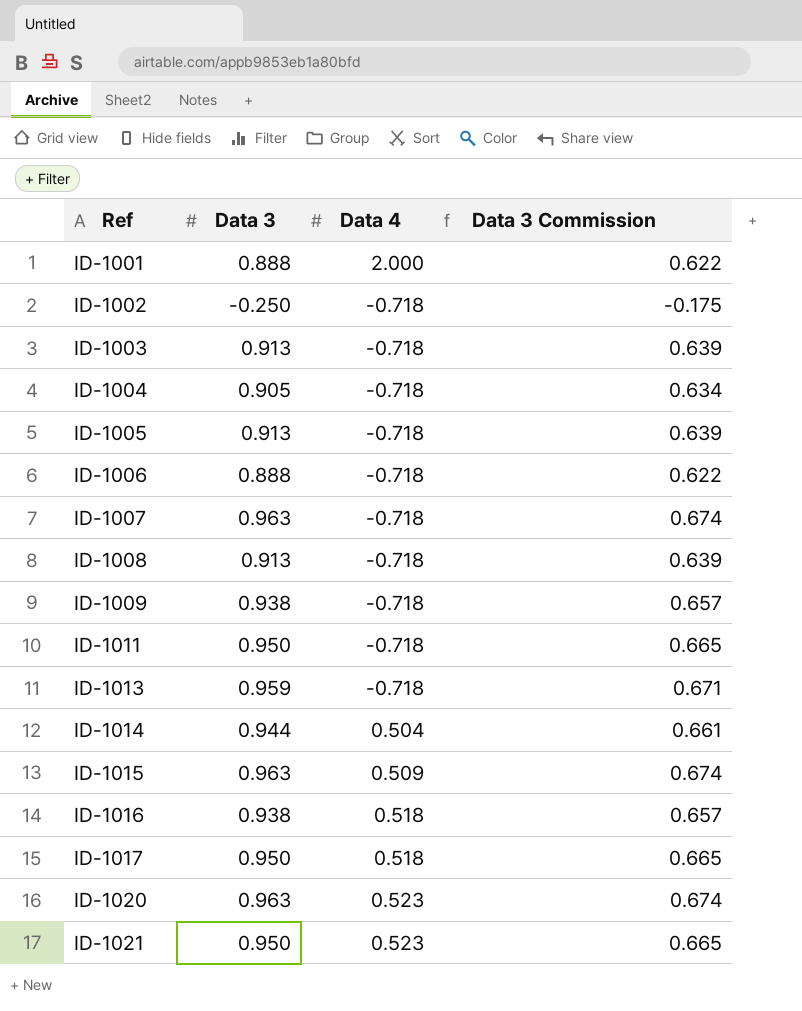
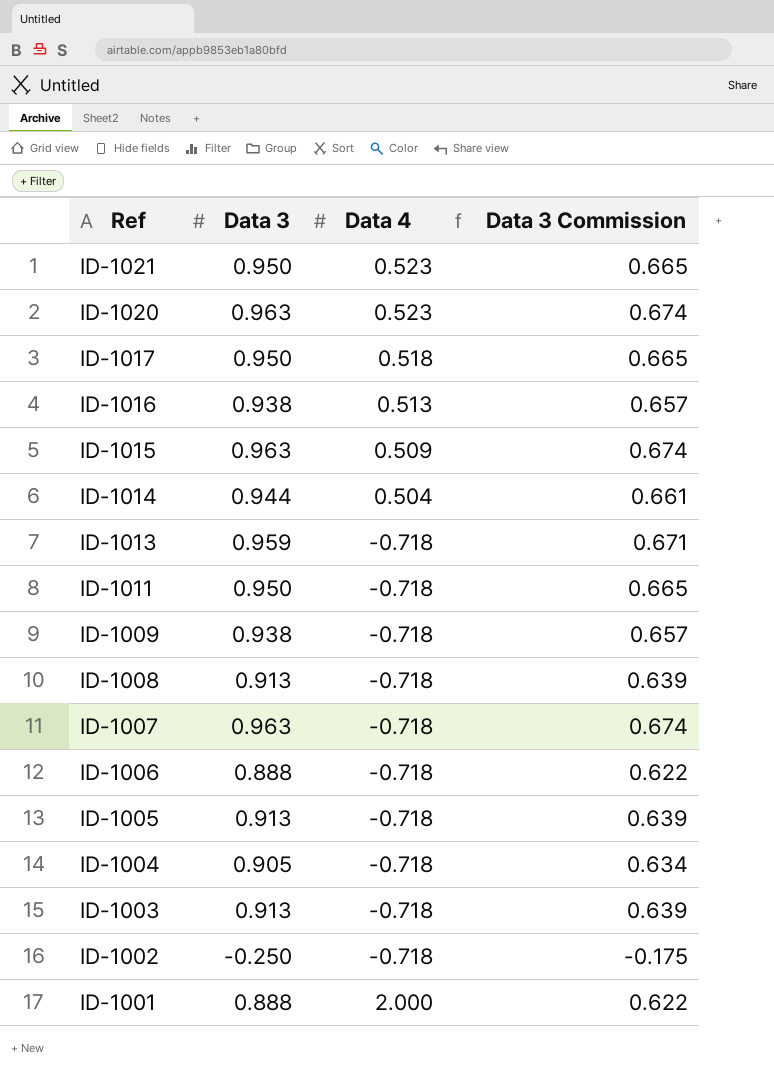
row order: Ref ascending -> Ref descending
ID-1016 | Data 4: 0.518 -> 0.513

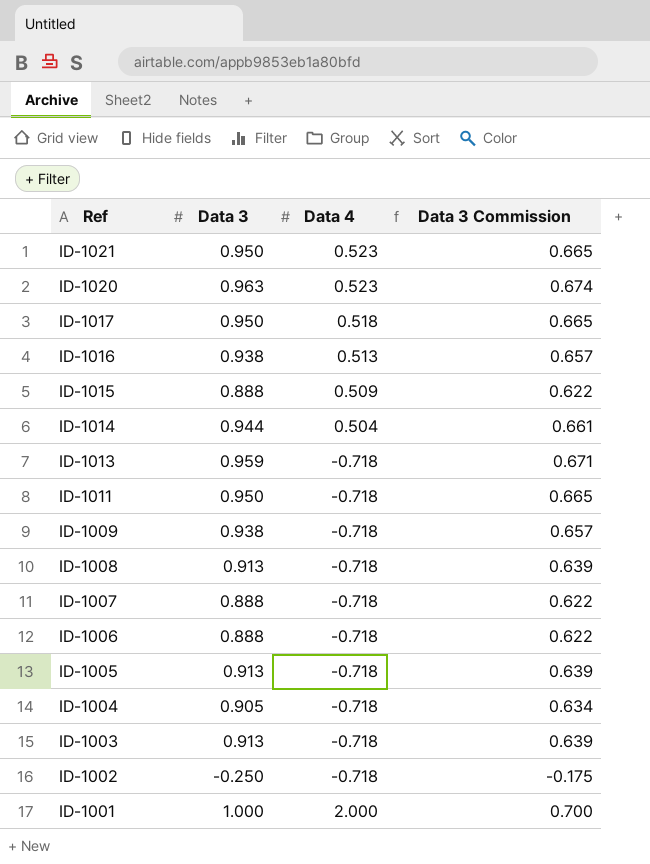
ID-1015 | Data 3: 0.963 -> 0.888
ID-1015 | Data 3 Commission: 0.674 -> 0.622
ID-1007 | Data 3: 0.963 -> 0.888
ID-1007 | Data 3 Commission: 0.674 -> 0.622
ID-1001 | Data 3: 0.888 -> 1.000
ID-1001 | Data 3 Commission: 0.622 -> 0.700

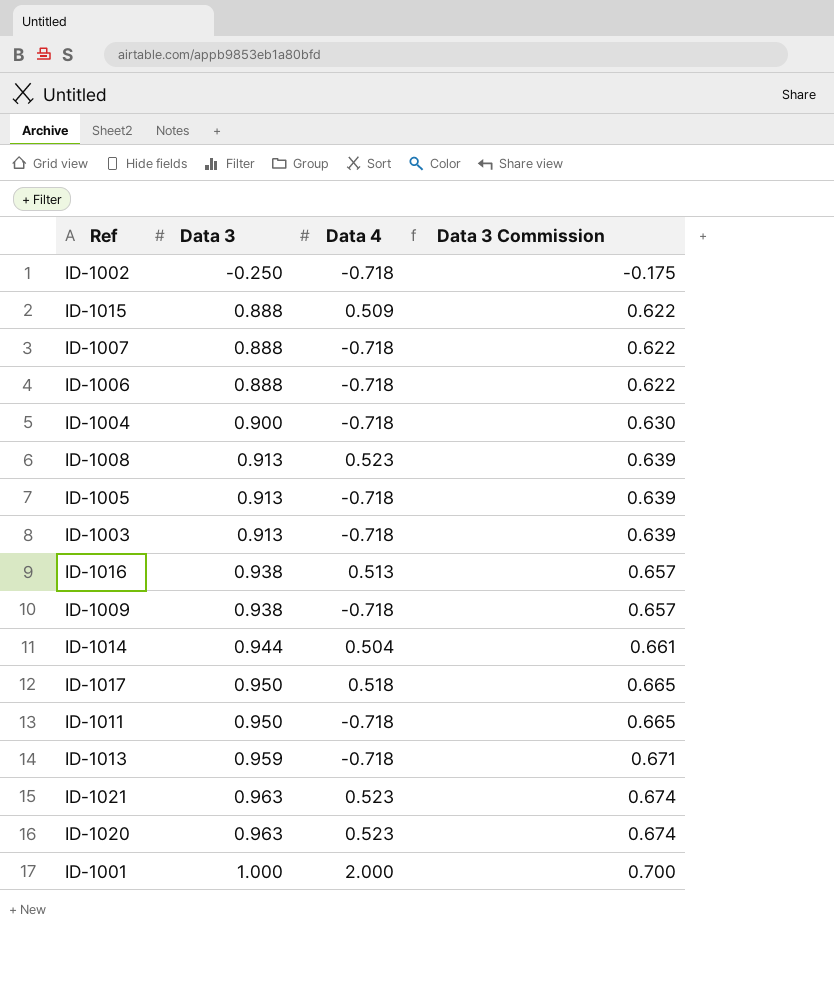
row order: Ref descending -> Data 3 ascending
ID-1004 | Data 3: 0.905 -> 0.900
ID-1004 | Data 3 Commission: 0.634 -> 0.630
ID-1008 | Data 4: -0.718 -> 0.523
ID-1021 | Data 3: 0.950 -> 0.963
ID-1021 | Data 3 Commission: 0.665 -> 0.674

